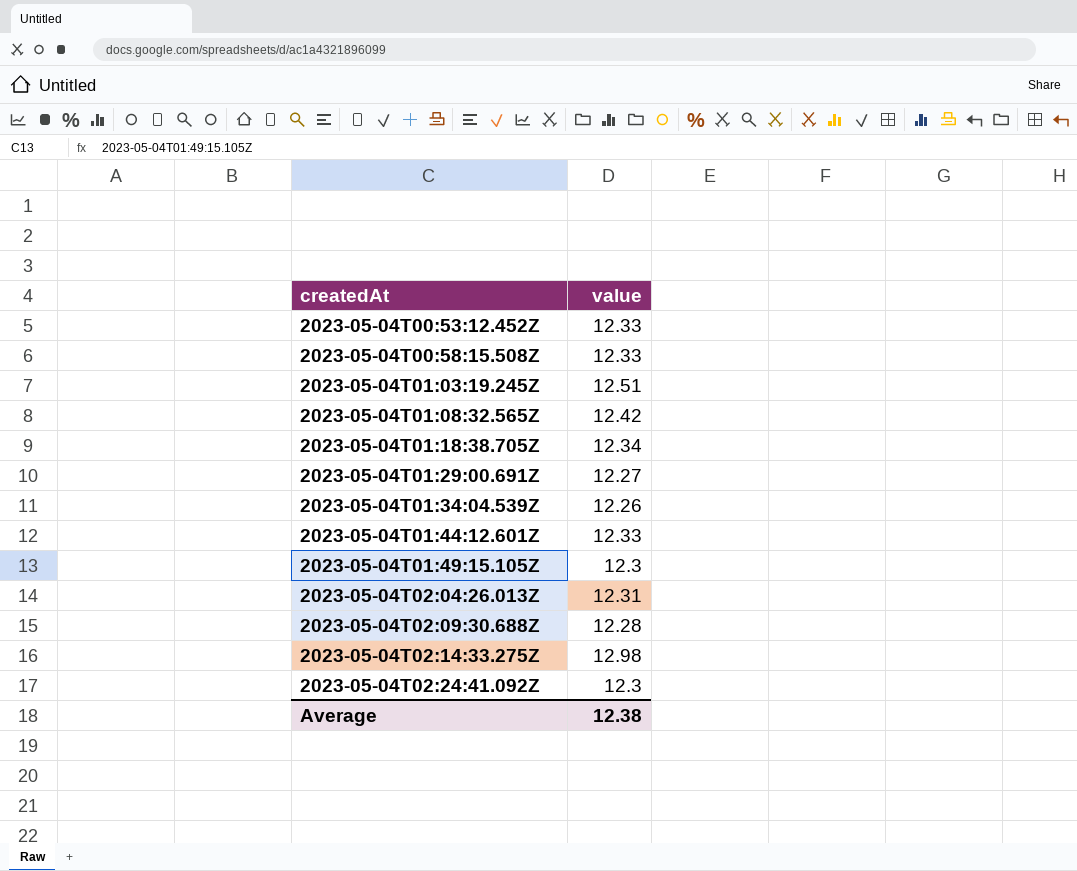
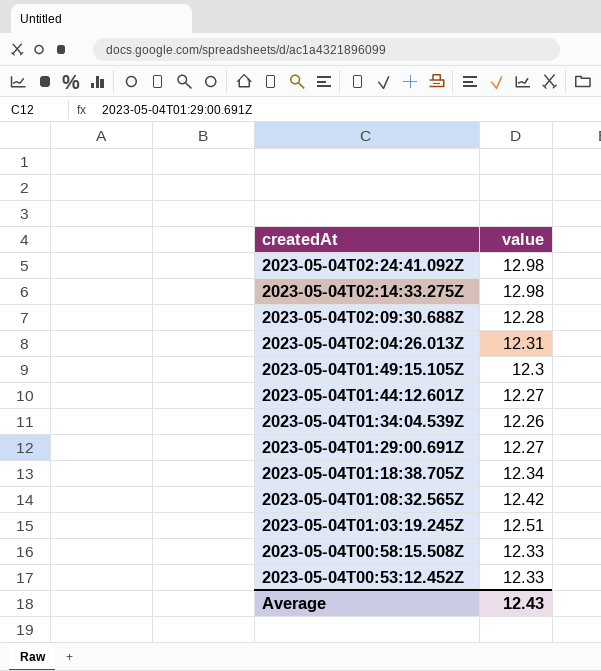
row order: createdAt ascending -> createdAt descending
2023-05-04T02:24:41.092Z | value: 12.3 -> 12.98
2023-05-04T01:44:12.601Z | value: 12.33 -> 12.27
Average | value: 12.38 -> 12.43

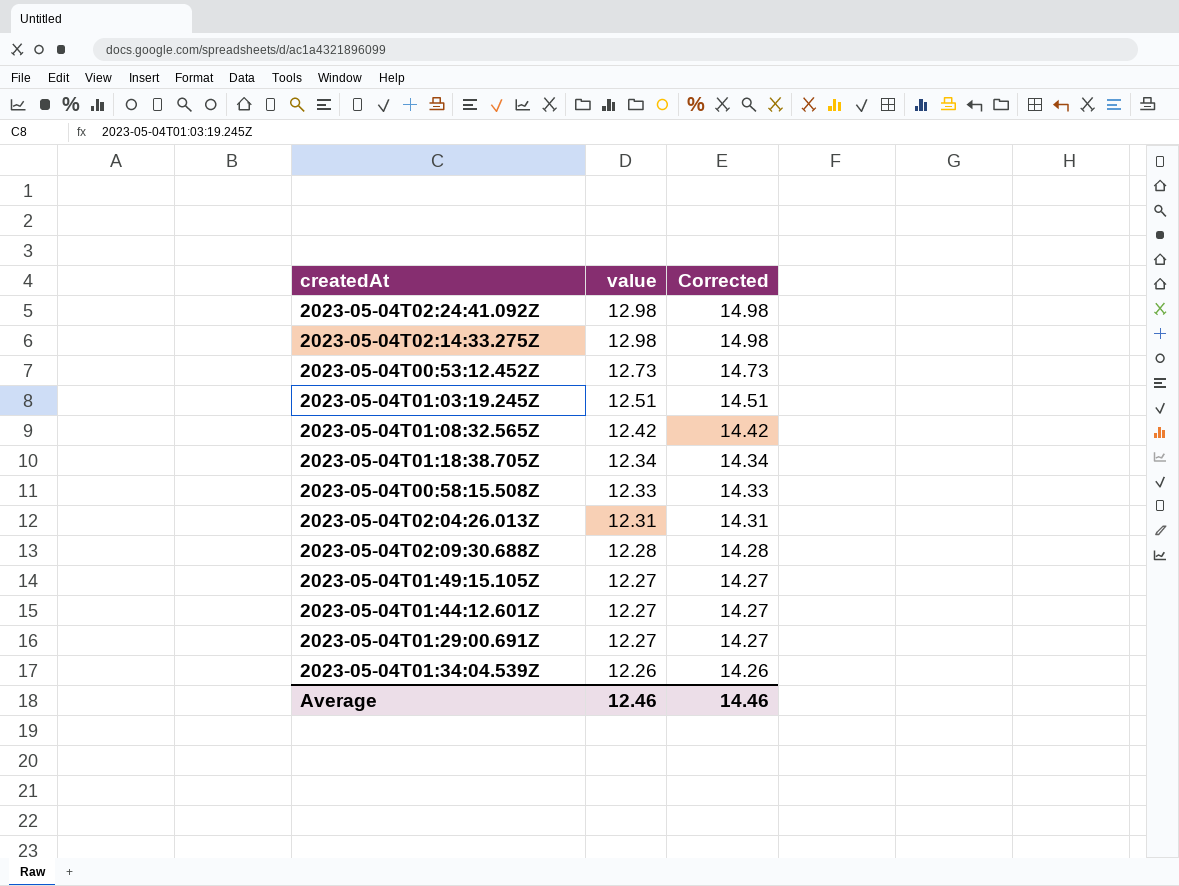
row order: createdAt descending -> value descending
column Corrected | formula: none -> [value] + 2
2023-05-04T00:53:12.452Z | value: 12.33 -> 12.73
2023-05-04T01:49:15.105Z | value: 12.3 -> 12.27
Average | value: 12.43 -> 12.46

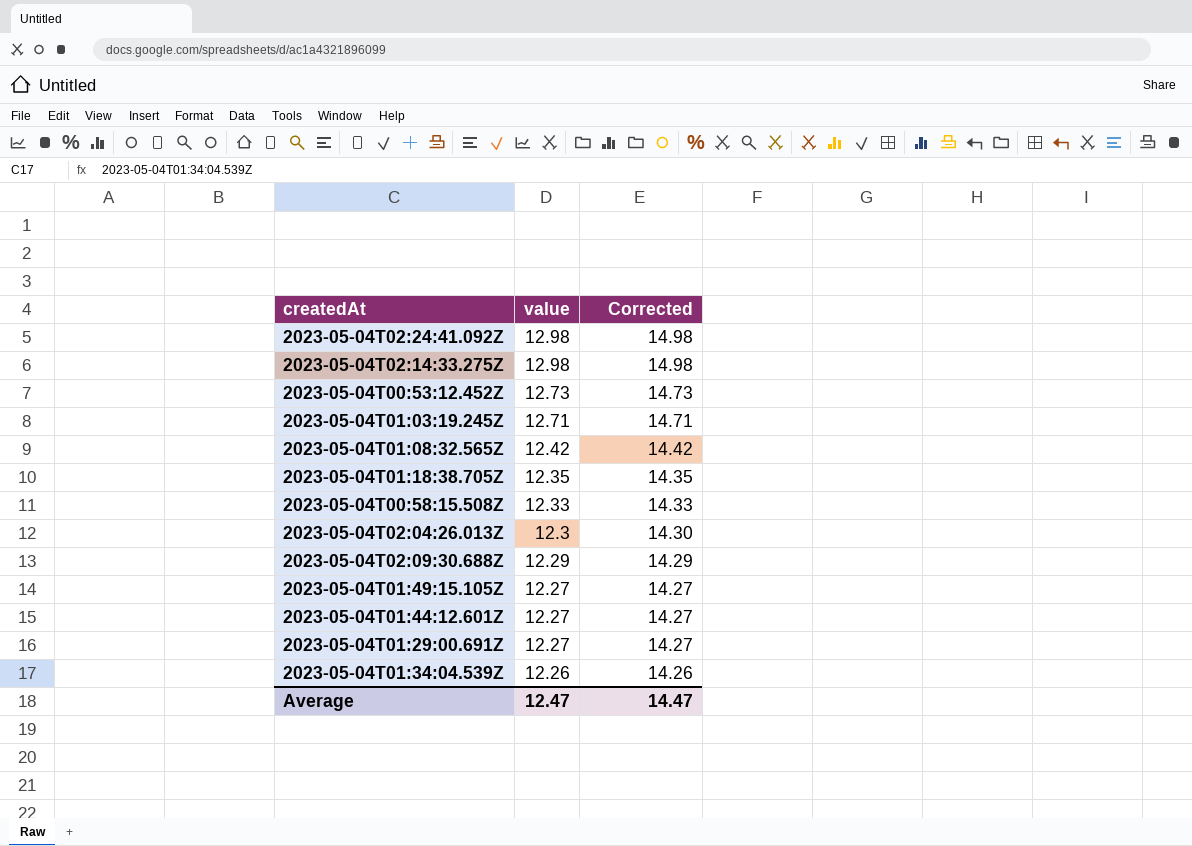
2023-05-04T01:03:19.245Z | value: 12.51 -> 12.71
2023-05-04T01:03:19.245Z | Corrected: 14.51 -> 14.71
2023-05-04T01:18:38.705Z | value: 12.34 -> 12.35
2023-05-04T01:18:38.705Z | Corrected: 14.34 -> 14.35
2023-05-04T02:04:26.013Z | value: 12.31 -> 12.3
2023-05-04T02:04:26.013Z | Corrected: 14.31 -> 14.30
2023-05-04T02:09:30.688Z | value: 12.28 -> 12.29
2023-05-04T02:09:30.688Z | Corrected: 14.28 -> 14.29
Average | value: 12.46 -> 12.47
Average | Corrected: 14.46 -> 14.47

